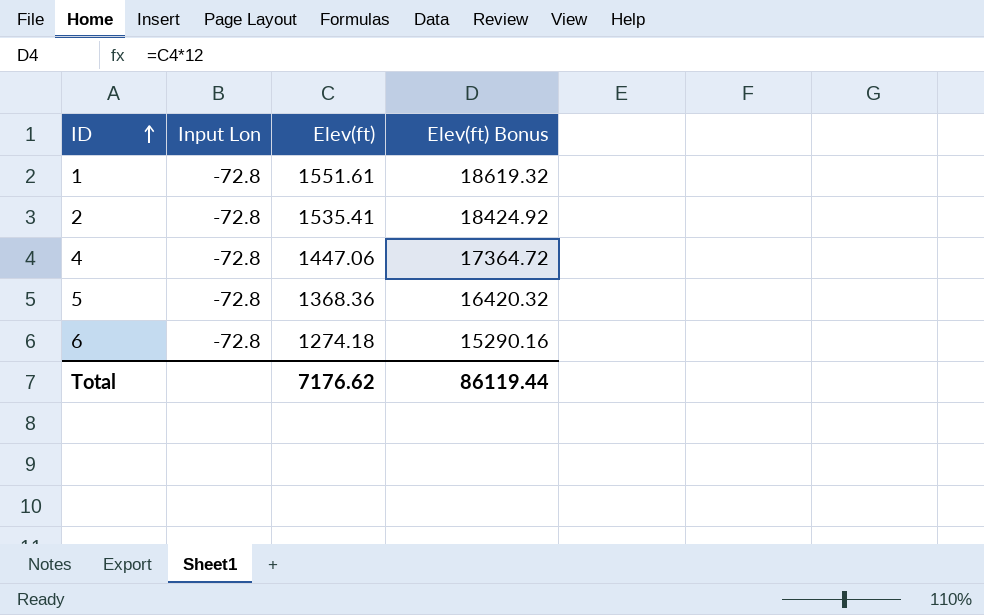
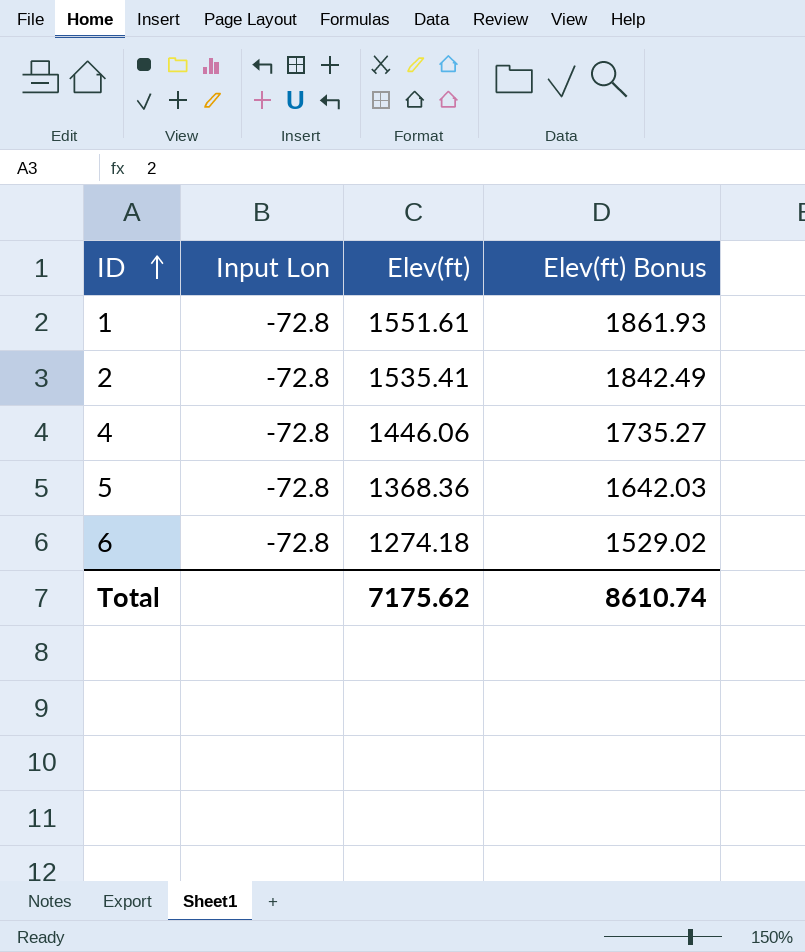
column Elev(ft) Bonus | formula: [Elev(ft)] * 12 -> [Elev(ft)] * 1.2
4 | Elev(ft): 1447.06 -> 1446.06
Total | Elev(ft): 7176.62 -> 7175.62
Total | Elev(ft) Bonus: 86119.44 -> 8610.74

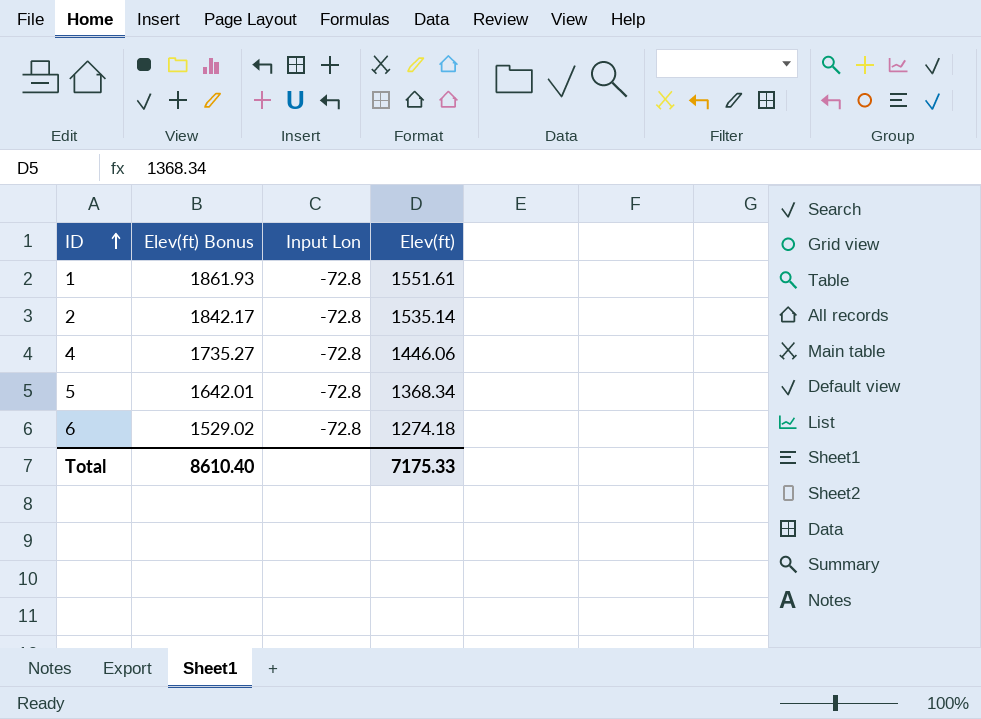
column Elev(ft) Bonus | position: 4 -> 2
2 | Elev(ft) Bonus: 1842.49 -> 1842.17
2 | Elev(ft): 1535.41 -> 1535.14
5 | Elev(ft) Bonus: 1642.03 -> 1642.01
5 | Elev(ft): 1368.36 -> 1368.34
Total | Elev(ft) Bonus: 8610.74 -> 8610.40
Total | Elev(ft): 7175.62 -> 7175.33

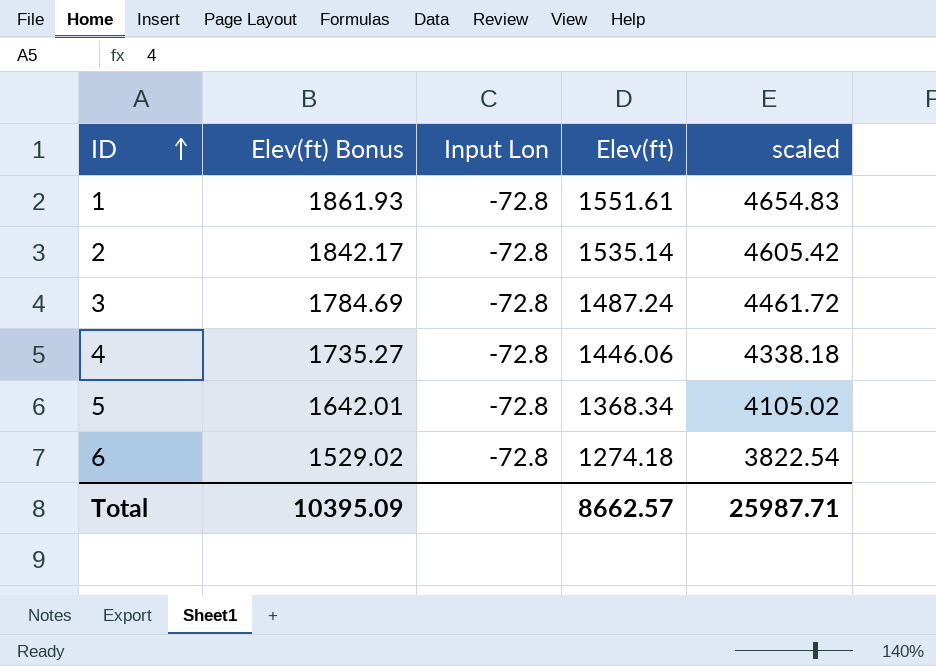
column scaled | formula: none -> [Elev(ft)] * 3
row 3: none -> 1784.69 | -72.8 | 1487.24 | 4461.72
Total | Elev(ft) Bonus: 8610.40 -> 10395.09
Total | Elev(ft): 7175.33 -> 8662.57

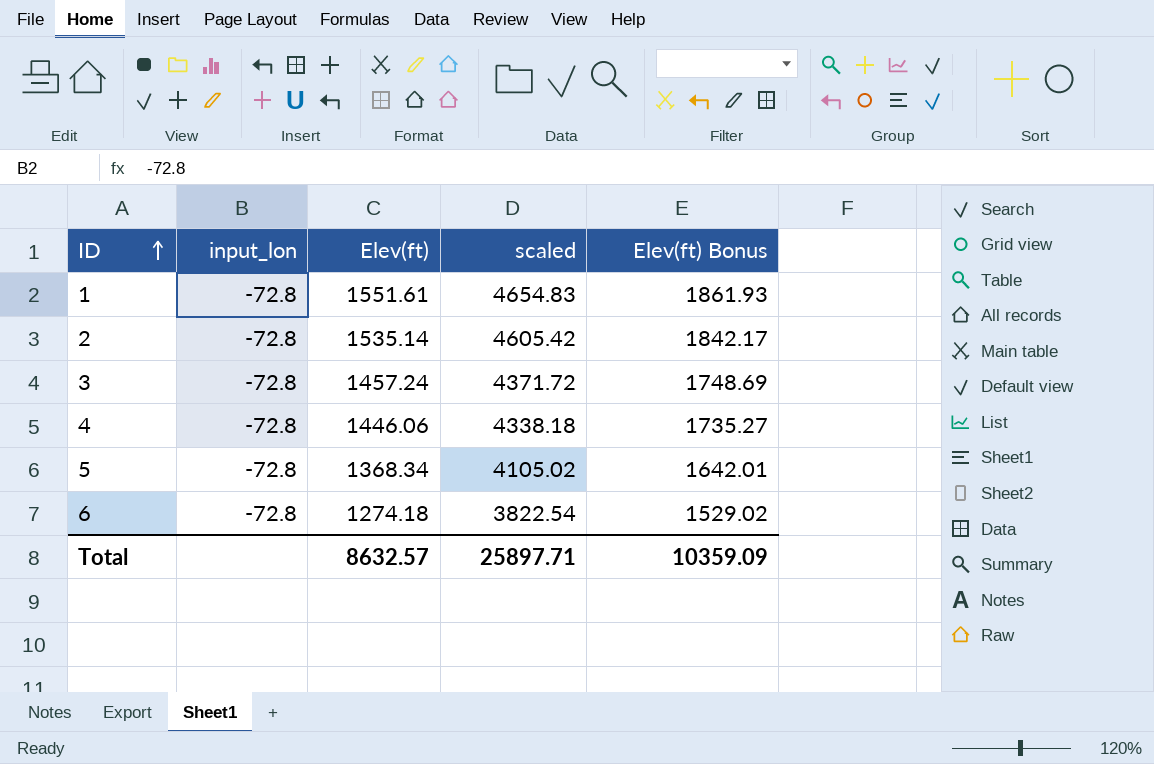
column name: Input Lon -> input_lon
column Elev(ft) Bonus | position: 2 -> 5
3 | Elev(ft): 1487.24 -> 1457.24
3 | scaled: 4461.72 -> 4371.72
3 | Elev(ft) Bonus: 1784.69 -> 1748.69
Total | Elev(ft): 8662.57 -> 8632.57
Total | scaled: 25987.71 -> 25897.71
Total | Elev(ft) Bonus: 10395.09 -> 10359.09

